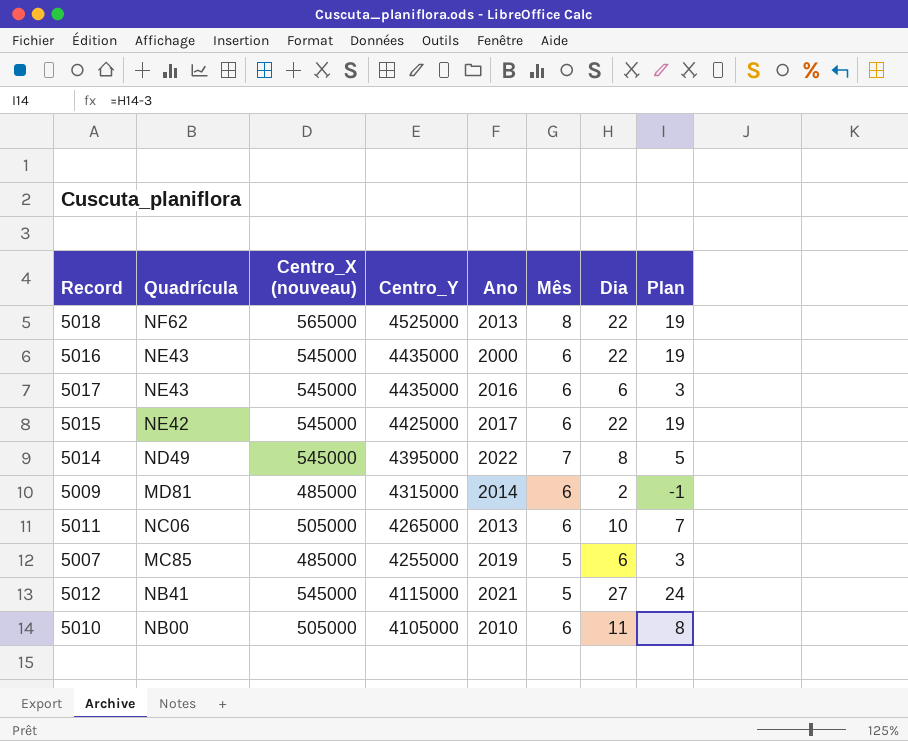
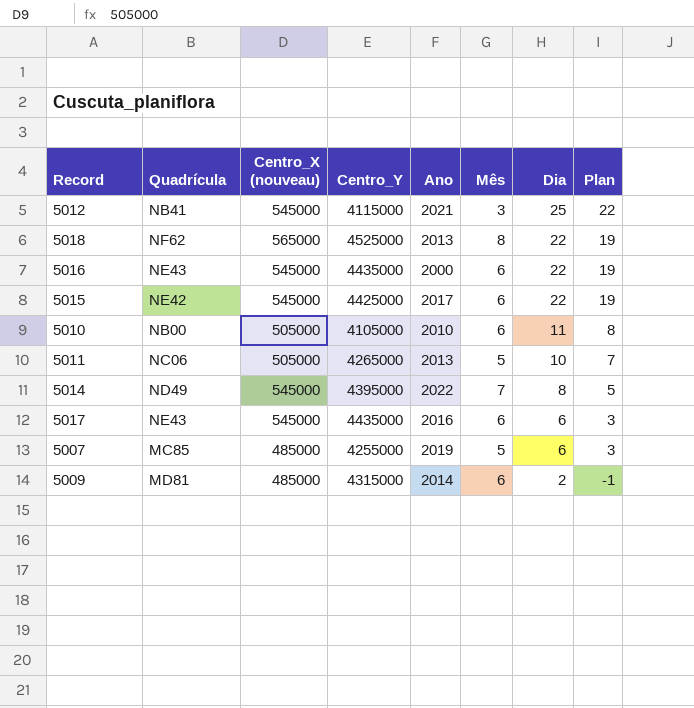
row order: Centro_Y descending -> Dia descending
5012 | Mês: 5 -> 3
5012 | Dia: 27 -> 25
5012 | Plan: 24 -> 22
5011 | Mês: 6 -> 5

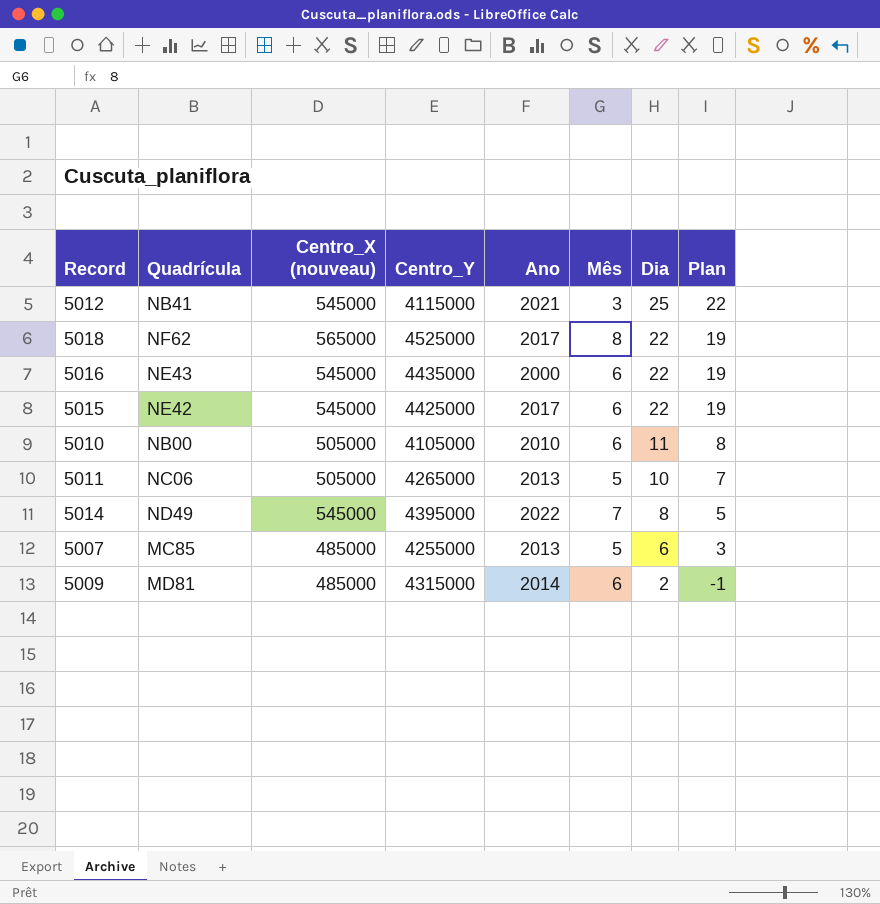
row 5017: NE43 | 545000 | 4435000 | 2016 | 6 | 6 | 3 -> none
5018 | Ano: 2013 -> 2017
5007 | Ano: 2019 -> 2013

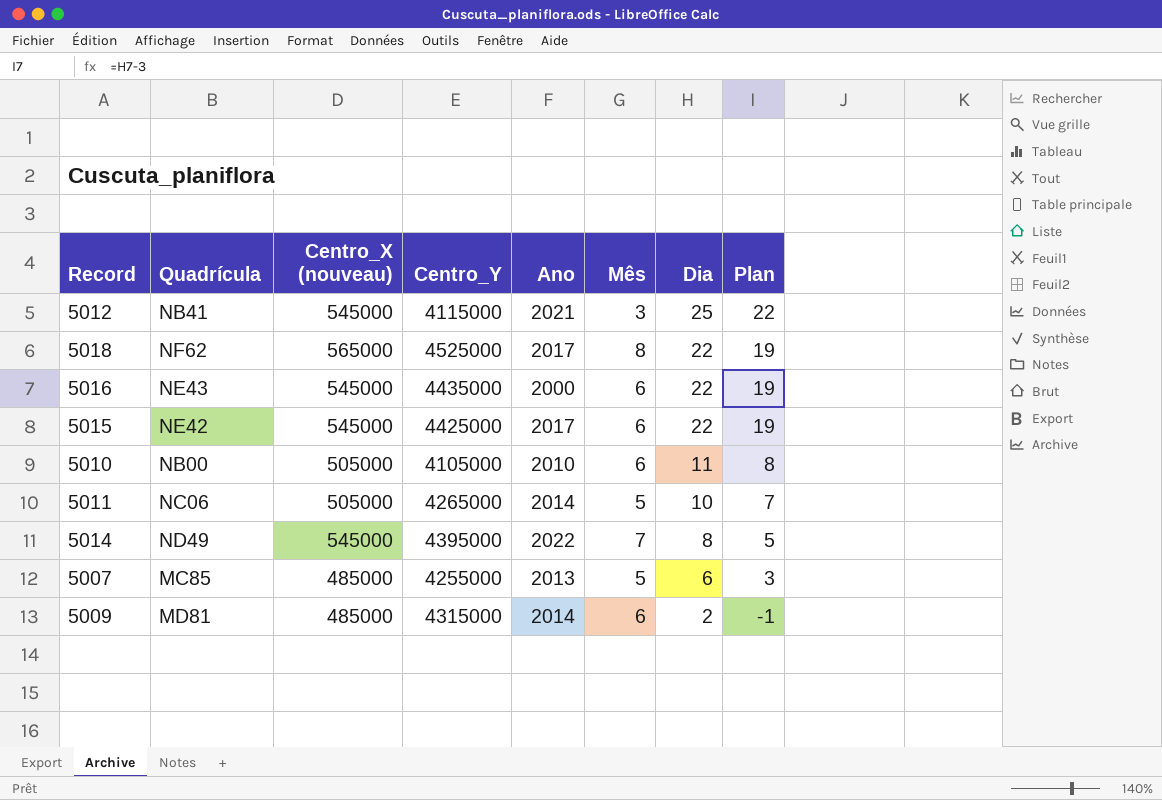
5011 | Ano: 2013 -> 2014

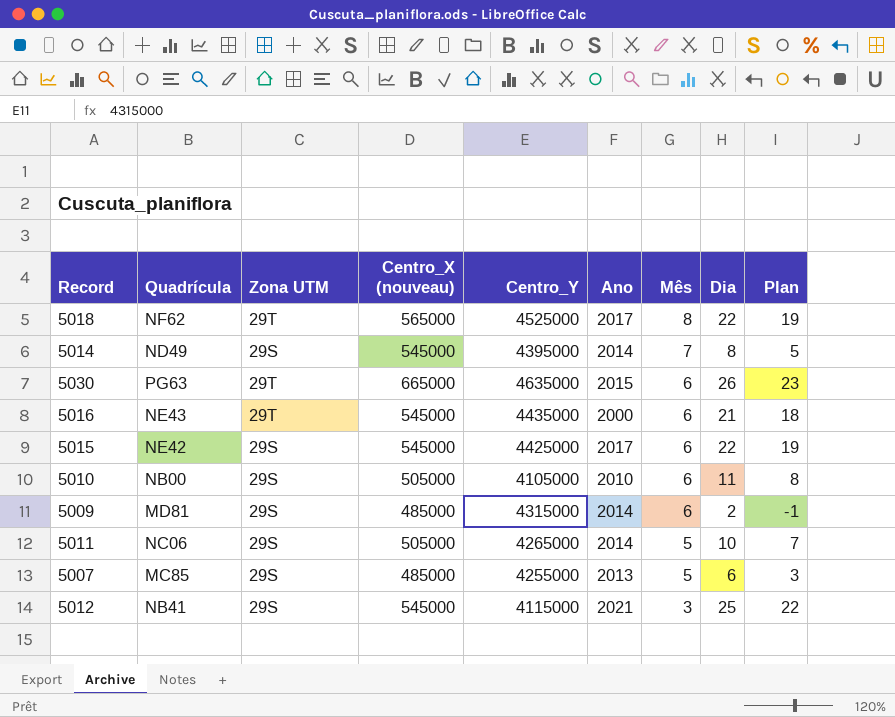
row order: Dia descending -> Mês descending
column Zona UTM | position: none -> 3
5014 | Ano: 2022 -> 2014
row 5030: none -> PG63 | 29T | 665000 | 4635000 | 2015 | 6 | 26 | 23
5016 | Dia: 22 -> 21
5016 | Plan: 19 -> 18

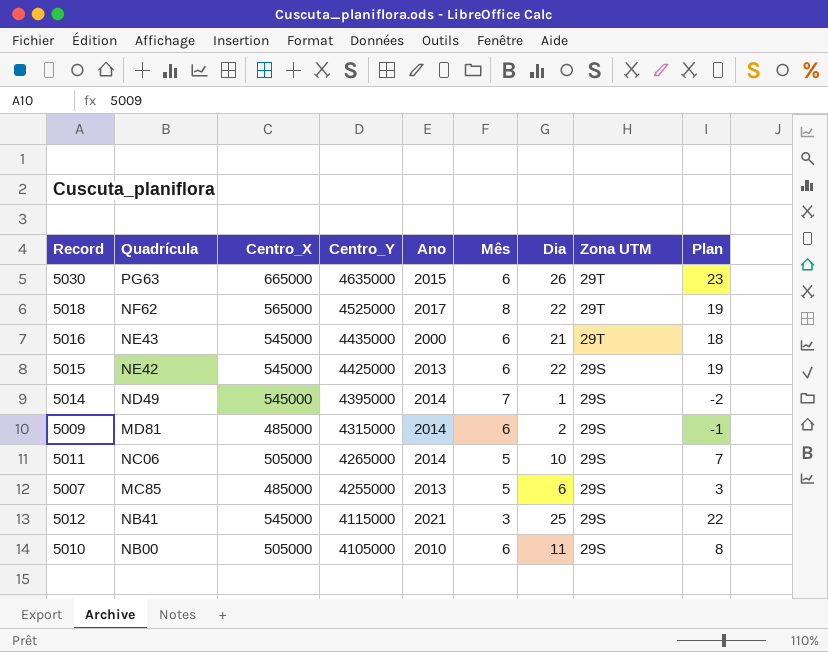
row order: Mês descending -> Centro_Y descending
column name: Centro_X (nouveau) -> Centro_X
column Zona UTM | position: 3 -> 8
5015 | Ano: 2017 -> 2013
5014 | Dia: 8 -> 1
5014 | Plan: 5 -> -2

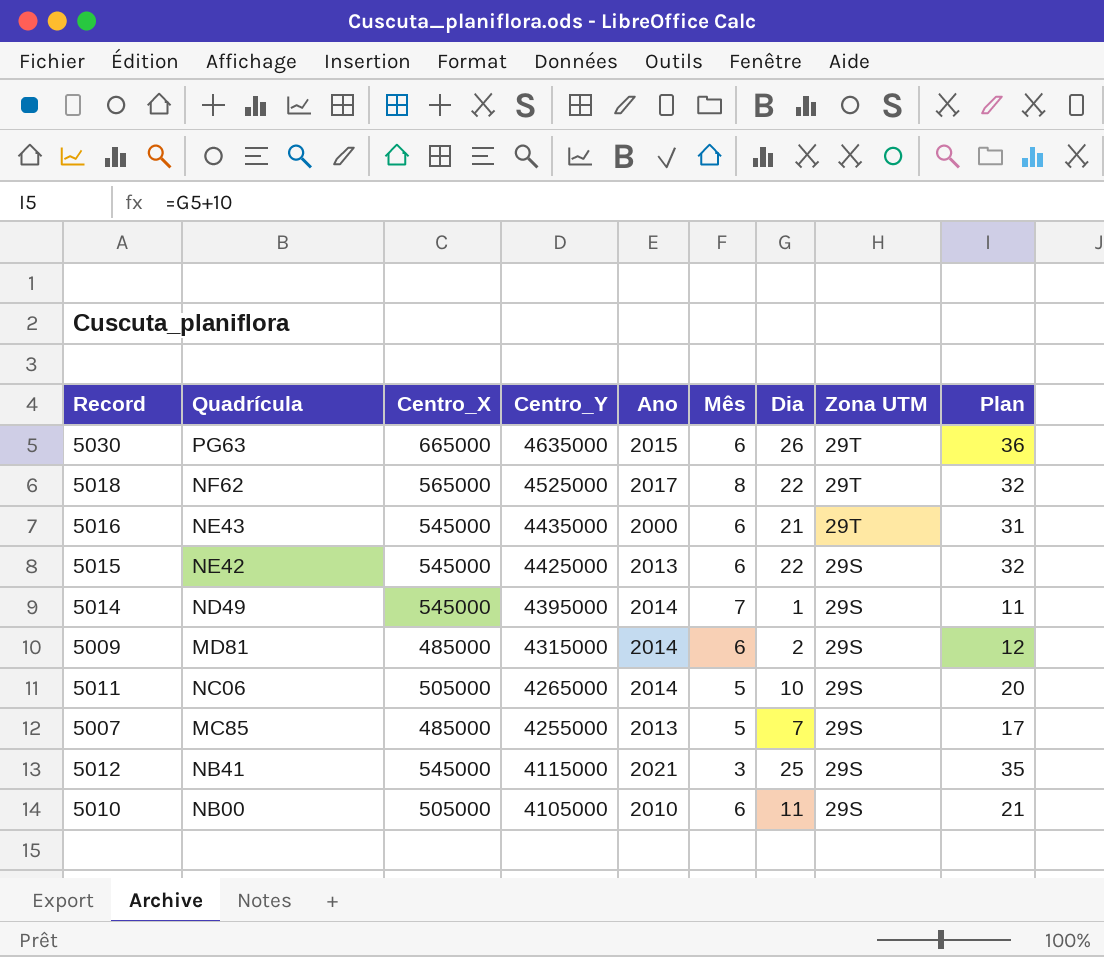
column Plan | formula: [Dia] - 3 -> [Dia] + 10
5007 | Dia: 6 -> 7

